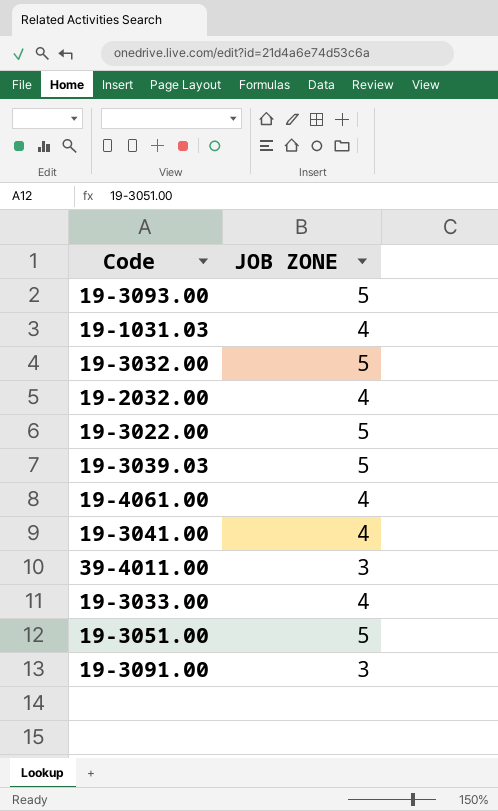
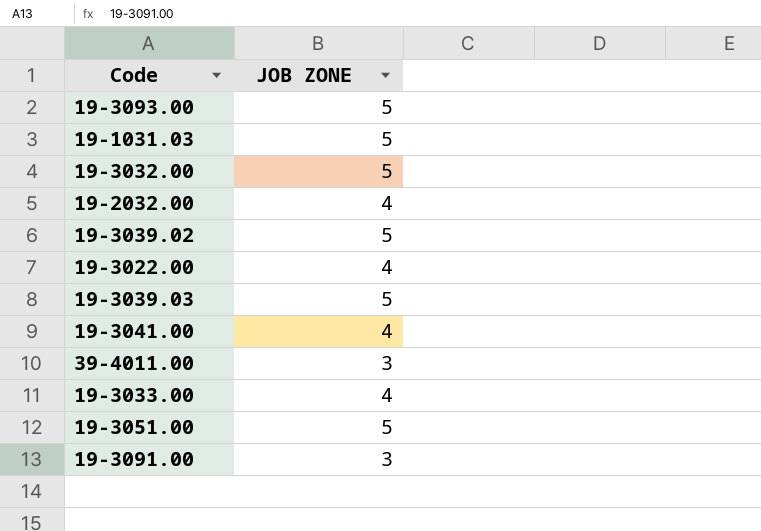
row 19-4061.00: 4 -> none
19-1031.03 | JOB ZONE: 4 -> 5
row 19-3039.02: none -> 5
19-3022.00 | JOB ZONE: 5 -> 4

